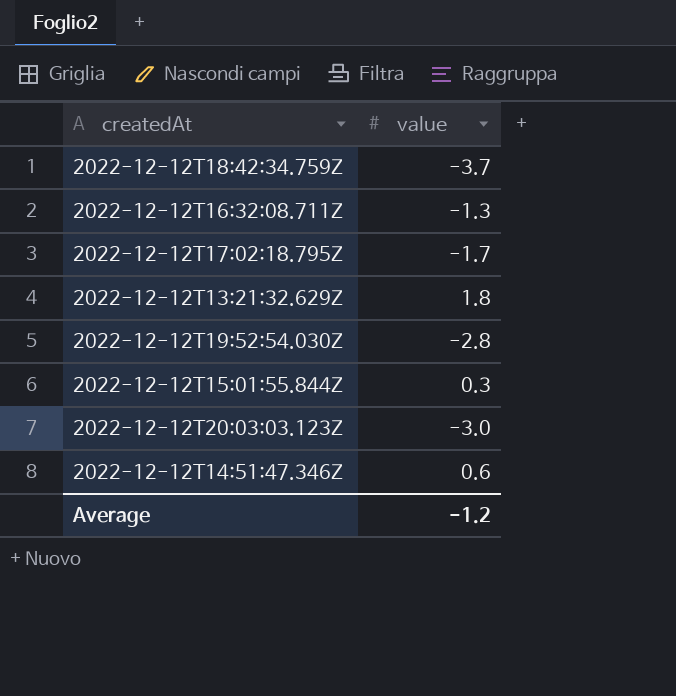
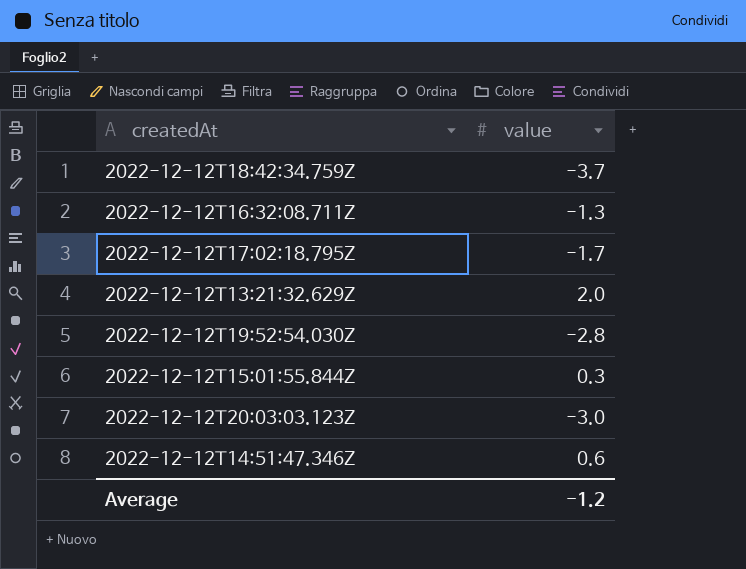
2022-12-12T13:21:32.629Z | value: 1.8 -> 2.0

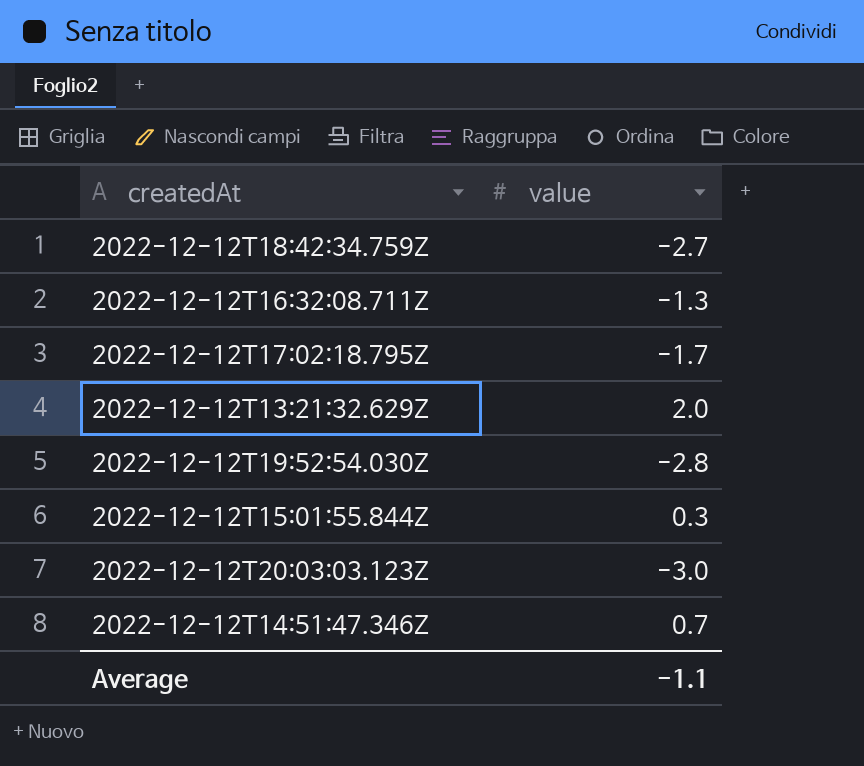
2022-12-12T18:42:34.759Z | value: -3.7 -> -2.7
2022-12-12T14:51:47.346Z | value: 0.6 -> 0.7
Average | value: -1.2 -> -1.1

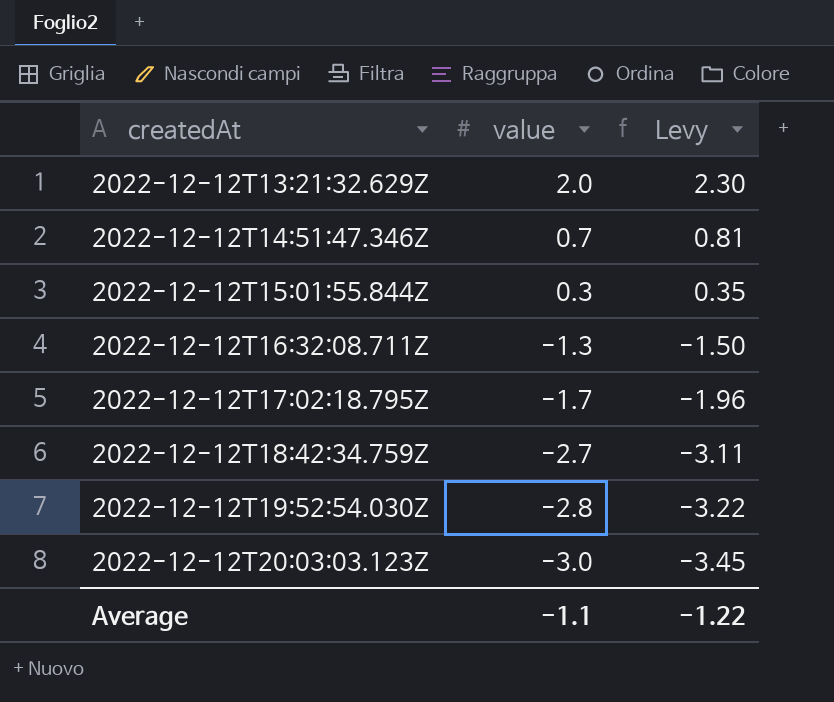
row order: none -> createdAt ascending
column Levy | formula: none -> [value] * 1.15

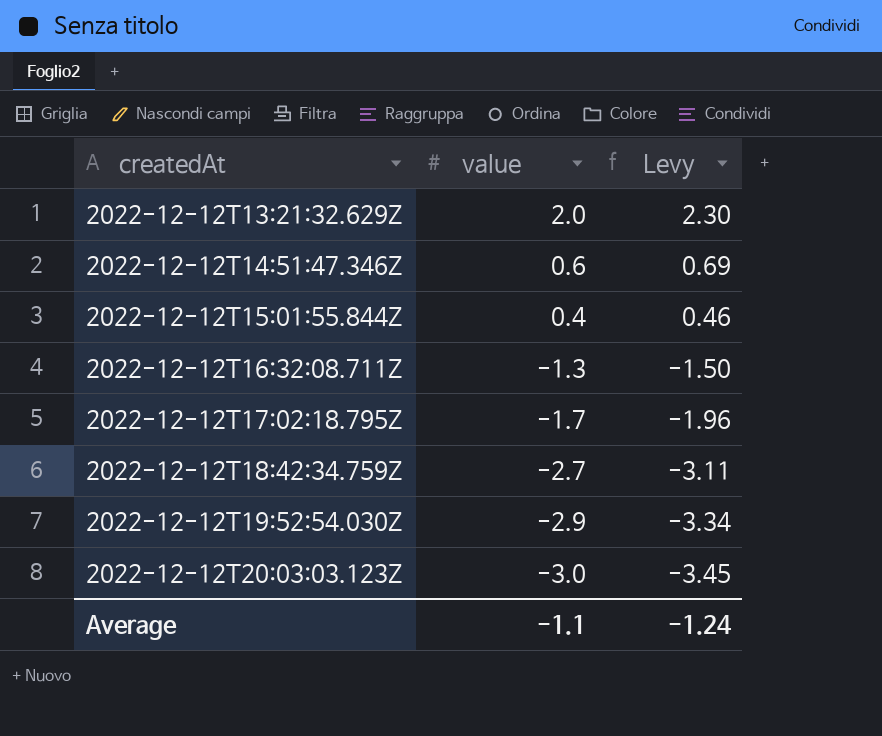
2022-12-12T14:51:47.346Z | value: 0.7 -> 0.6
2022-12-12T14:51:47.346Z | Levy: 0.81 -> 0.69
2022-12-12T15:01:55.844Z | value: 0.3 -> 0.4
2022-12-12T15:01:55.844Z | Levy: 0.35 -> 0.46
2022-12-12T19:52:54.030Z | value: -2.8 -> -2.9
2022-12-12T19:52:54.030Z | Levy: -3.22 -> -3.34
Average | Levy: -1.22 -> -1.24

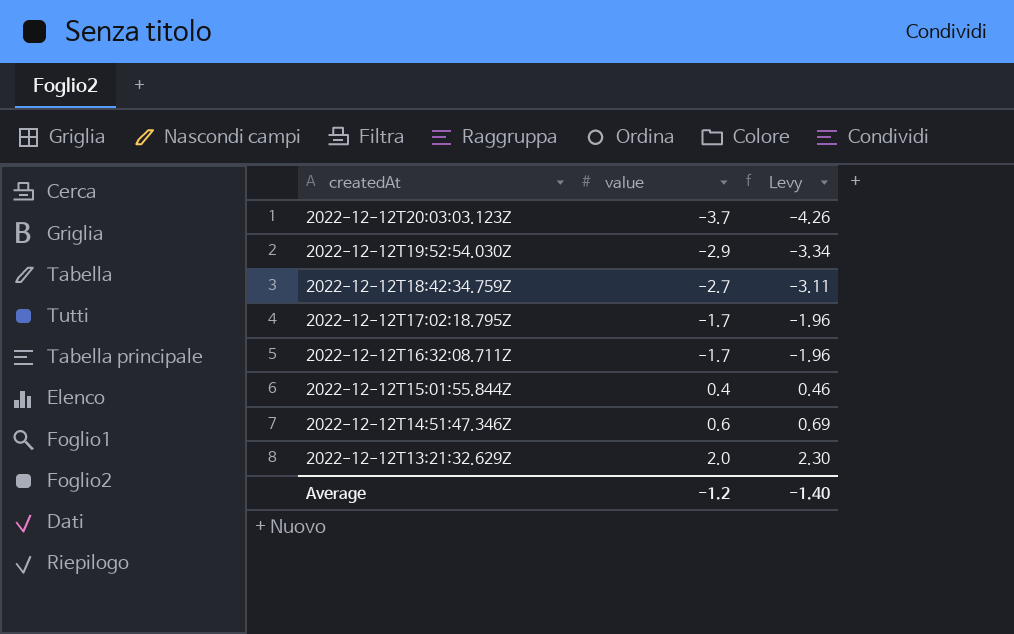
row order: createdAt ascending -> createdAt descending
2022-12-12T20:03:03.123Z | value: -3.0 -> -3.7
2022-12-12T20:03:03.123Z | Levy: -3.45 -> -4.26
2022-12-12T16:32:08.711Z | value: -1.3 -> -1.7
2022-12-12T16:32:08.711Z | Levy: -1.50 -> -1.96
Average | value: -1.1 -> -1.2
Average | Levy: -1.24 -> -1.40

